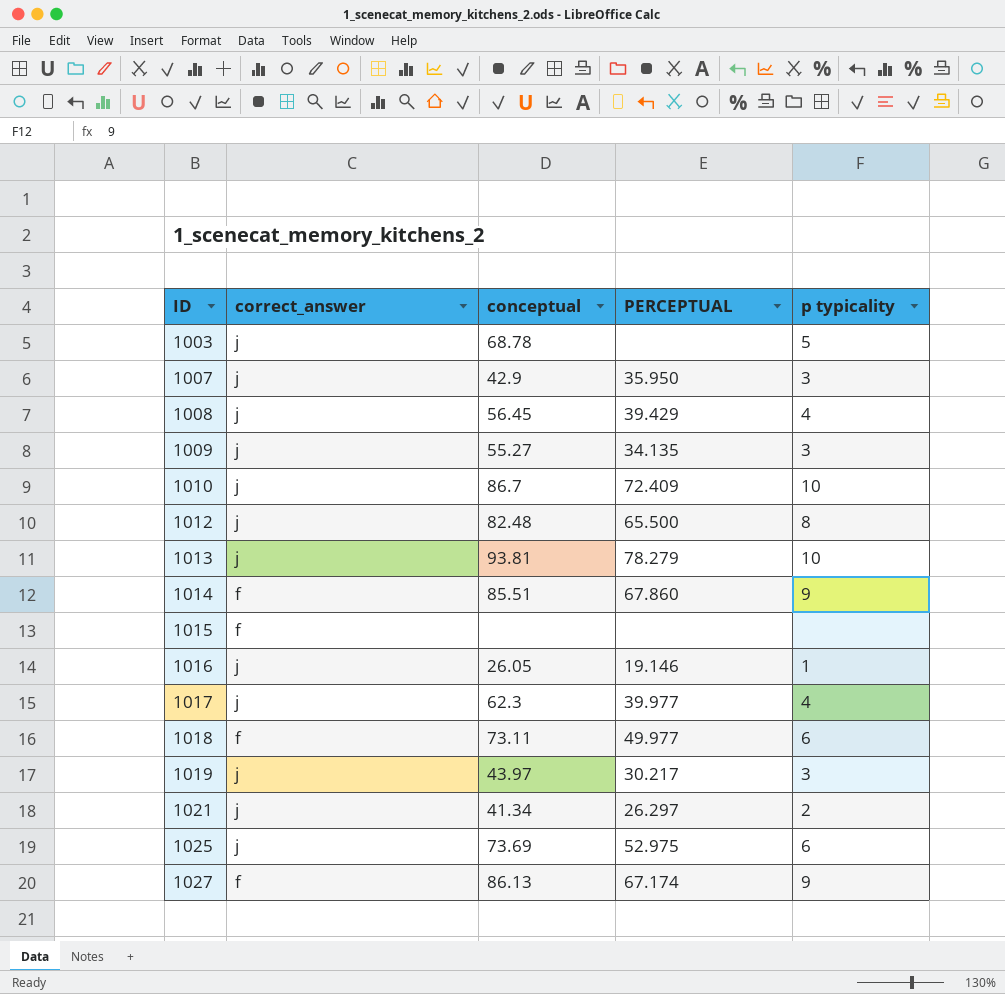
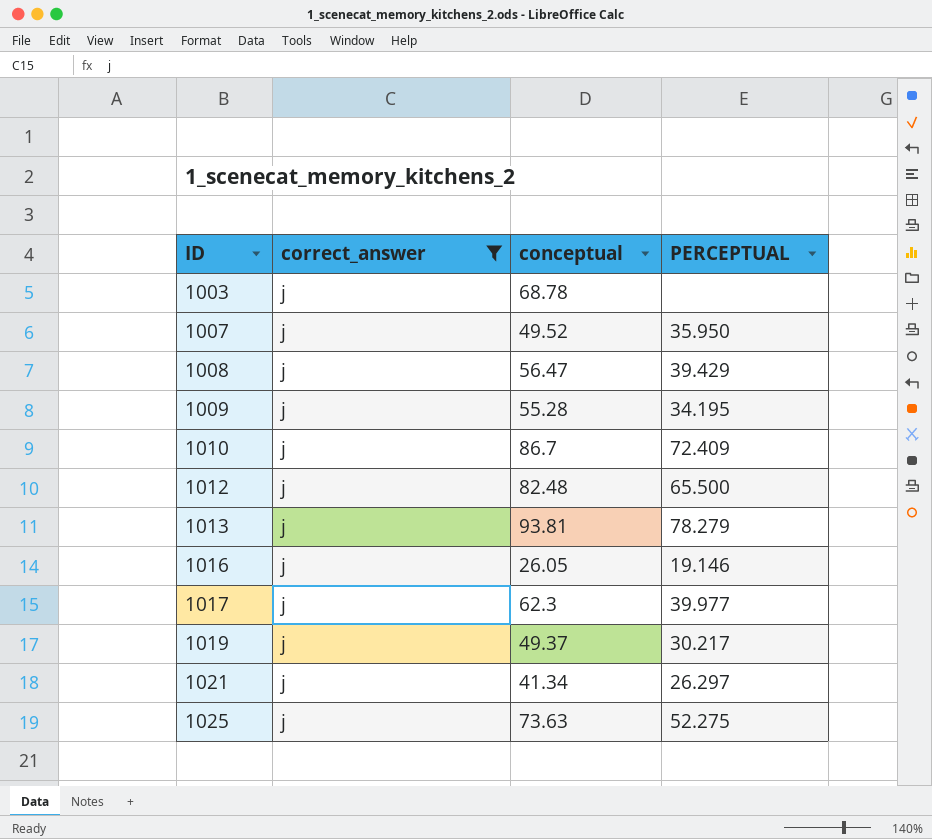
filter: none -> correct_answer = j
column p typicality | position: 5 -> none
1007 | conceptual: 42.9 -> 49.52
1008 | conceptual: 56.45 -> 56.47
1009 | conceptual: 55.27 -> 55.28
1009 | PERCEPTUAL: 34.135 -> 34.195
1019 | conceptual: 43.97 -> 49.37
1025 | conceptual: 73.69 -> 73.63
1025 | PERCEPTUAL: 52.975 -> 52.275

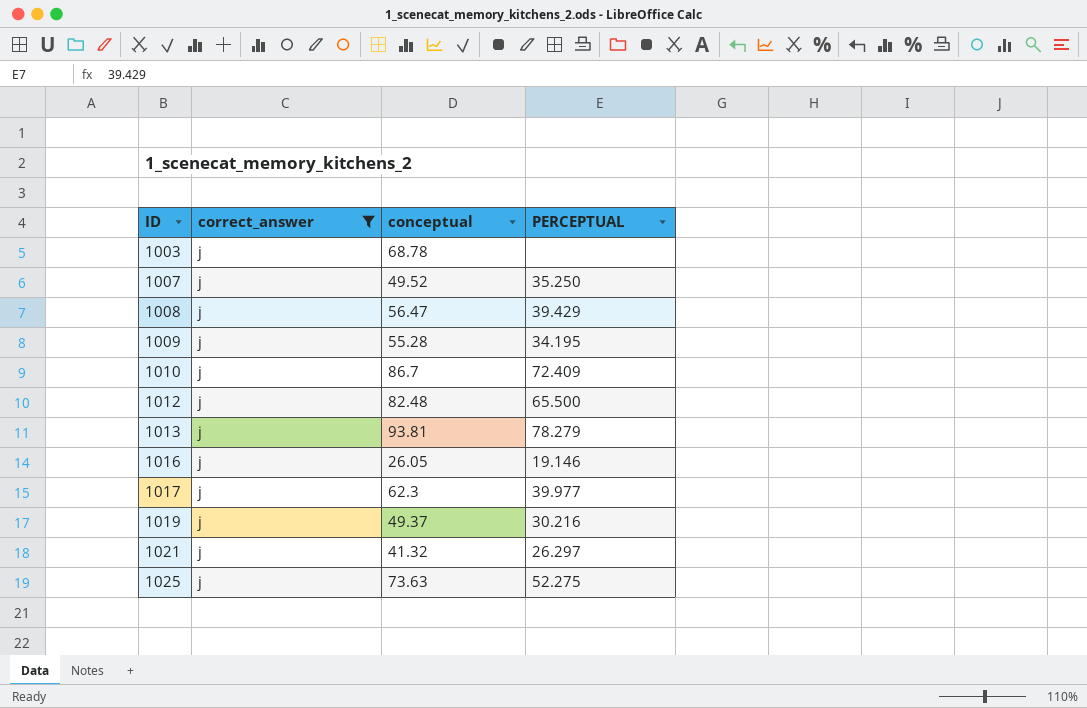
1007 | PERCEPTUAL: 35.950 -> 35.250
1019 | PERCEPTUAL: 30.217 -> 30.216
1021 | conceptual: 41.34 -> 41.32

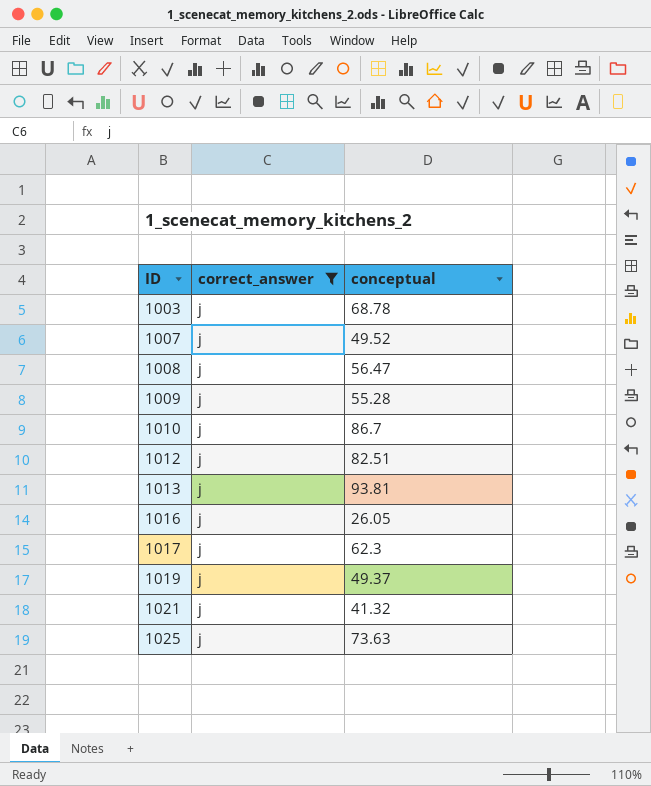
column PERCEPTUAL | position: 4 -> none
1012 | conceptual: 82.48 -> 82.51

